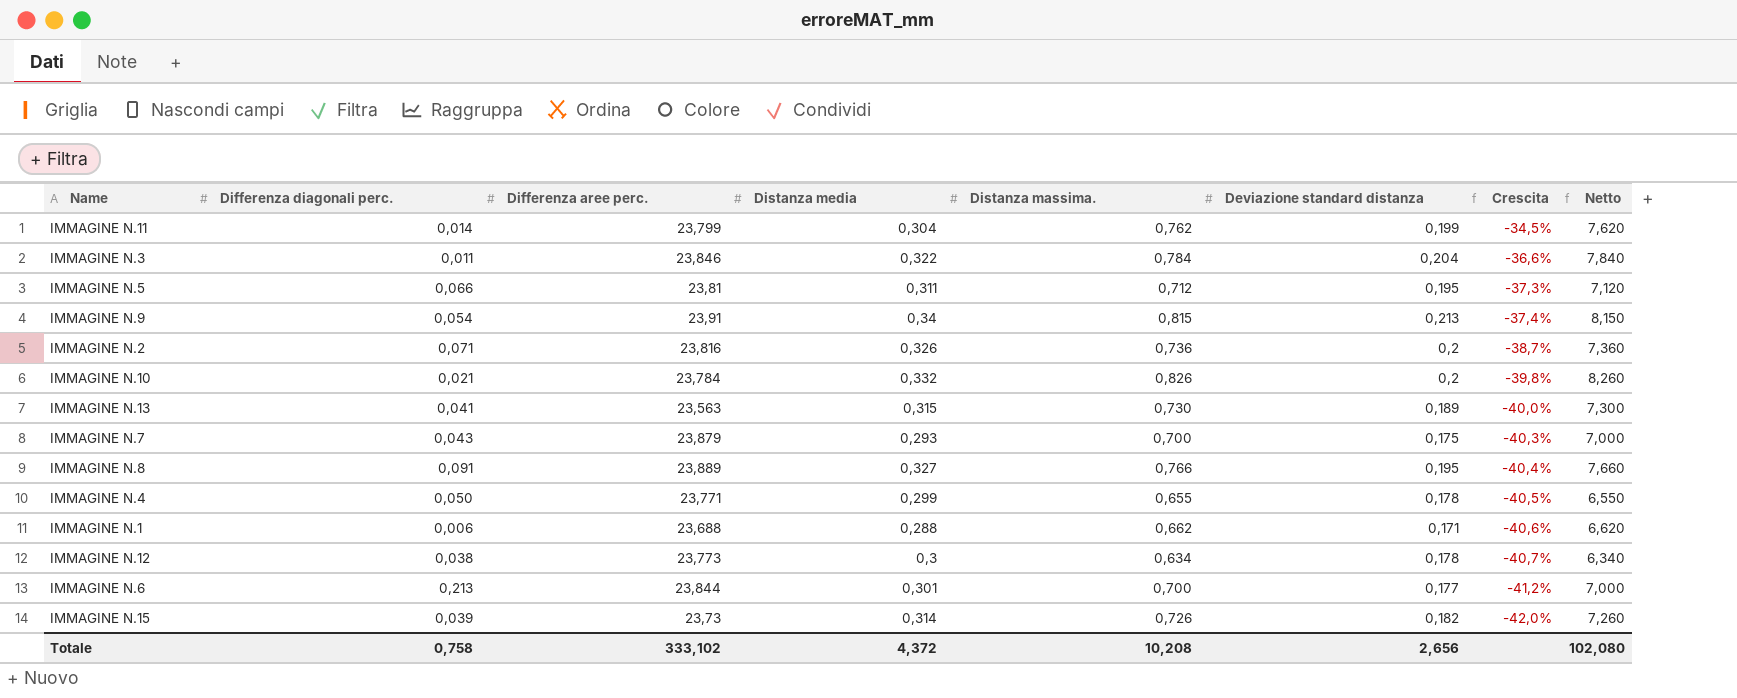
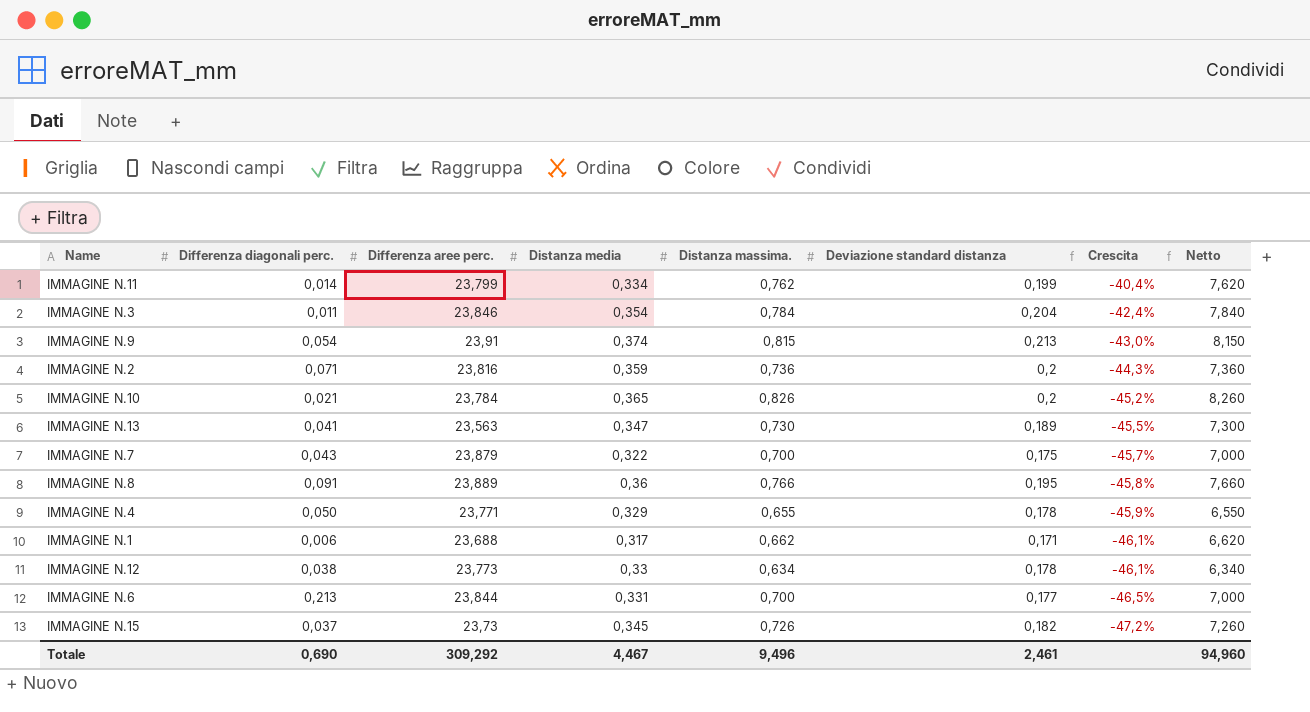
row IMMAGINE N.5: 0,066 | 23,81 | 0,311 | 0,712 | 0,195 | -37,3% | 7,120 -> none
IMMAGINE N.11 | Distanza media: 0,304 -> 0,334
IMMAGINE N.11 | Crescita: -34,5% -> -40,4%
IMMAGINE N.3 | Distanza media: 0,322 -> 0,354
IMMAGINE N.3 | Crescita: -36,6% -> -42,4%
IMMAGINE N.9 | Distanza media: 0,34 -> 0,374
IMMAGINE N.9 | Crescita: -37,4% -> -43,0%
IMMAGINE N.2 | Distanza media: 0,326 -> 0,359
IMMAGINE N.2 | Crescita: -38,7% -> -44,3%
IMMAGINE N.10 | Distanza media: 0,332 -> 0,365
IMMAGINE N.10 | Crescita: -39,8% -> -45,2%
IMMAGINE N.13 | Distanza media: 0,315 -> 0,347
IMMAGINE N.13 | Crescita: -40,0% -> -45,5%
IMMAGINE N.7 | Distanza media: 0,293 -> 0,322
IMMAGINE N.7 | Crescita: -40,3% -> -45,7%
IMMAGINE N.8 | Distanza media: 0,327 -> 0,36
IMMAGINE N.8 | Crescita: -40,4% -> -45,8%
IMMAGINE N.4 | Distanza media: 0,299 -> 0,329
IMMAGINE N.4 | Crescita: -40,5% -> -45,9%
IMMAGINE N.1 | Distanza media: 0,288 -> 0,317
IMMAGINE N.1 | Crescita: -40,6% -> -46,1%
IMMAGINE N.12 | Distanza media: 0,3 -> 0,33
IMMAGINE N.12 | Crescita: -40,7% -> -46,1%
IMMAGINE N.6 | Distanza media: 0,301 -> 0,331
IMMAGINE N.6 | Crescita: -41,2% -> -46,5%
IMMAGINE N.15 | Differenza diagonali perc.: 0,039 -> 0,037
IMMAGINE N.15 | Distanza media: 0,314 -> 0,345
IMMAGINE N.15 | Crescita: -42,0% -> -47,2%
Totale | Differenza diagonali perc.: 0,758 -> 0,690
Totale | Differenza aree perc.: 333,102 -> 309,292
Totale | Distanza media: 4,372 -> 4,467
Totale | Distanza massima.: 10,208 -> 9,496
Totale | Deviazione standard distanza: 2,656 -> 2,461
Totale | Netto: 102,080 -> 94,960

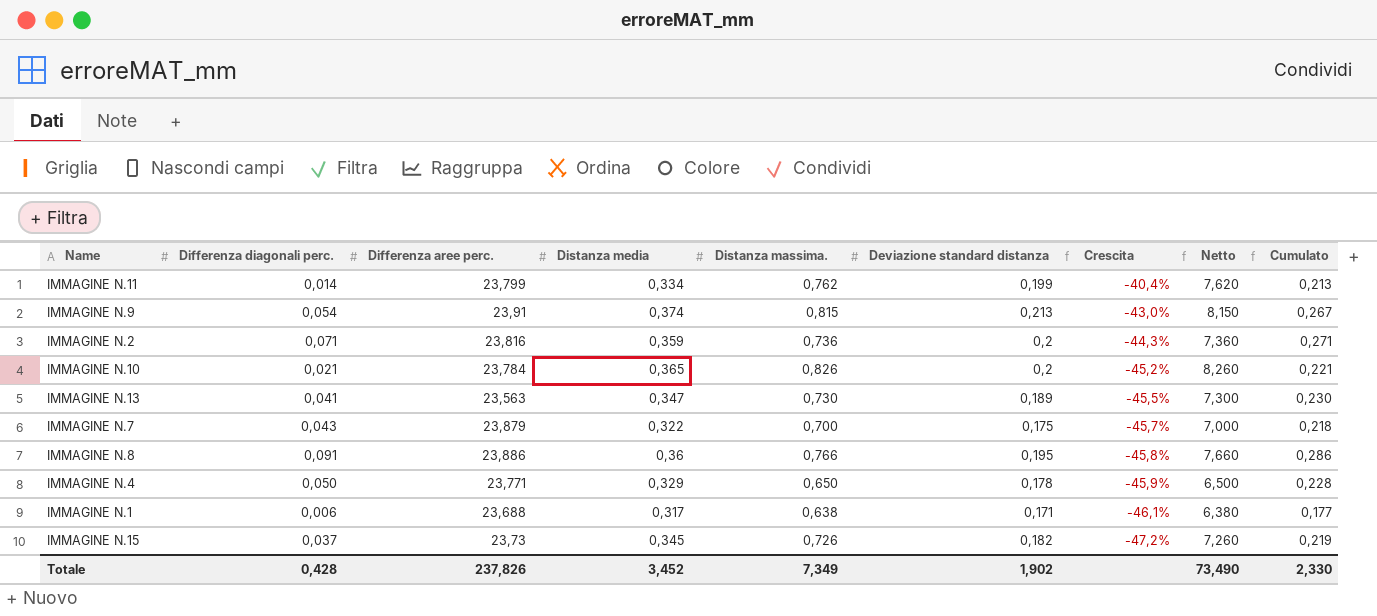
column Cumulato | formula: none -> [Differenza diagonali perc.] + [Deviazione standard distanza]
row IMMAGINE N.3: 0,011 | 23,846 | 0,354 | 0,784 | 0,204 | -42,4% | 7,840 -> none
row IMMAGINE N.12: 0,038 | 23,773 | 0,33 | 0,634 | 0,178 | -46,1% | 6,340 -> none
row IMMAGINE N.6: 0,213 | 23,844 | 0,331 | 0,700 | 0,177 | -46,5% | 7,000 -> none
IMMAGINE N.8 | Differenza aree perc.: 23,889 -> 23,886
IMMAGINE N.4 | Distanza massima.: 0,655 -> 0,650
IMMAGINE N.4 | Netto: 6,550 -> 6,500
IMMAGINE N.1 | Distanza massima.: 0,662 -> 0,638
IMMAGINE N.1 | Netto: 6,620 -> 6,380
Totale | Differenza diagonali perc.: 0,690 -> 0,428
Totale | Differenza aree perc.: 309,292 -> 237,826
Totale | Distanza media: 4,467 -> 3,452
Totale | Distanza massima.: 9,496 -> 7,349
Totale | Deviazione standard distanza: 2,461 -> 1,902
Totale | Netto: 94,960 -> 73,490

